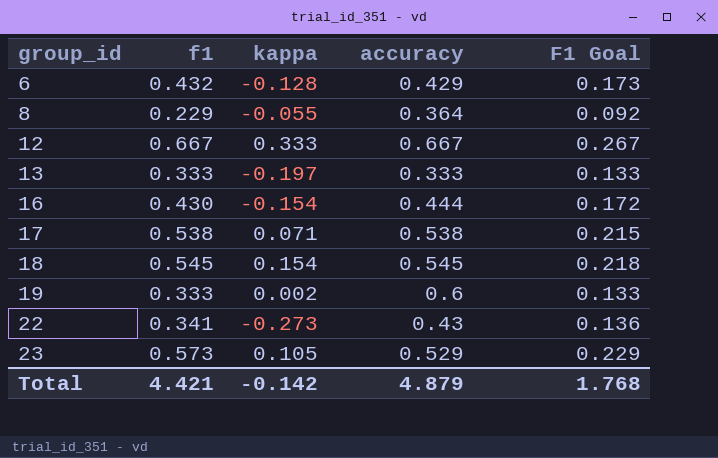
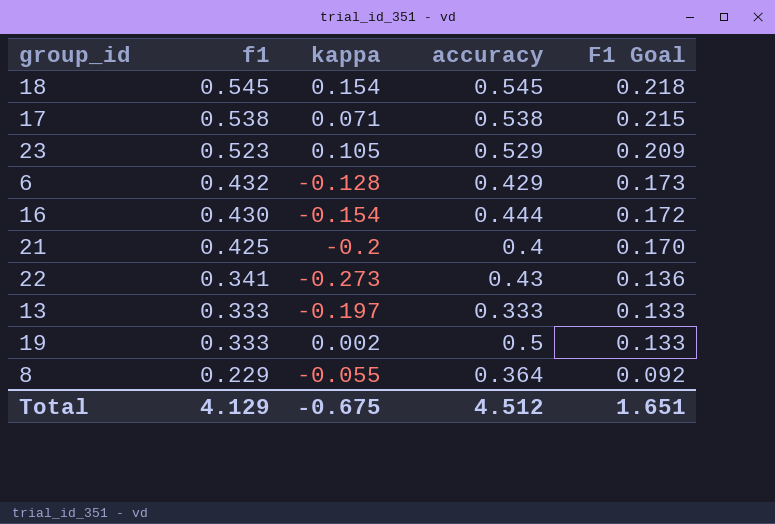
row order: group_id ascending -> f1 descending
row 12: 0.667 | 0.333 | 0.667 | 0.267 -> none
23 | f1: 0.573 -> 0.523
23 | F1 Goal: 0.229 -> 0.209
row 21: none -> 0.425 | -0.2 | 0.4 | 0.170
19 | accuracy: 0.6 -> 0.5
Total | f1: 4.421 -> 4.129
Total | kappa: -0.142 -> -0.675
Total | accuracy: 4.879 -> 4.512
Total | F1 Goal: 1.768 -> 1.651

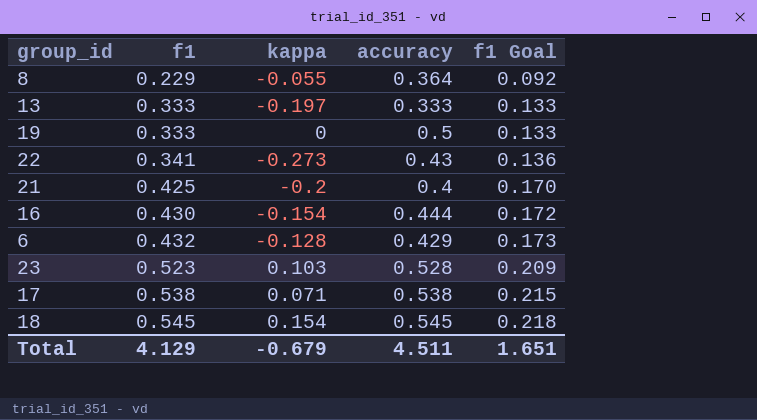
row order: f1 descending -> f1 ascending
column name: F1 Goal -> f1 Goal
19 | kappa: 0.002 -> 0
23 | kappa: 0.105 -> 0.103
23 | accuracy: 0.529 -> 0.528
Total | kappa: -0.675 -> -0.679
Total | accuracy: 4.512 -> 4.511

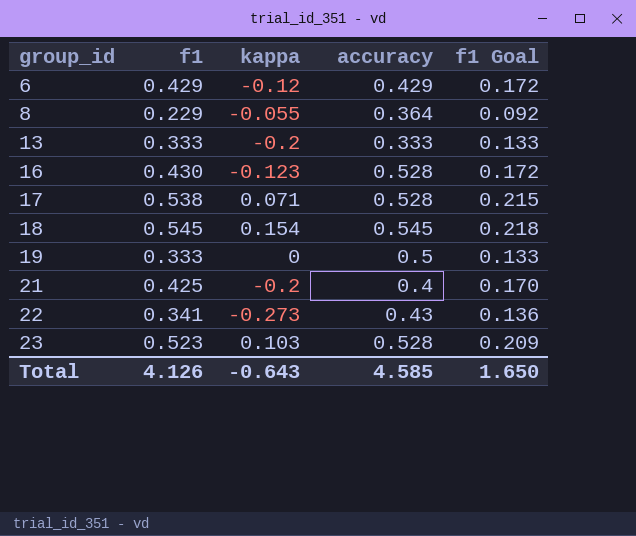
row order: f1 ascending -> group_id ascending
6 | f1: 0.432 -> 0.429
6 | kappa: -0.128 -> -0.12
6 | f1 Goal: 0.173 -> 0.172
13 | kappa: -0.197 -> -0.2
16 | kappa: -0.154 -> -0.123
16 | accuracy: 0.444 -> 0.528
17 | accuracy: 0.538 -> 0.528
Total | f1: 4.129 -> 4.126
Total | kappa: -0.679 -> -0.643
Total | accuracy: 4.511 -> 4.585
Total | f1 Goal: 1.651 -> 1.650

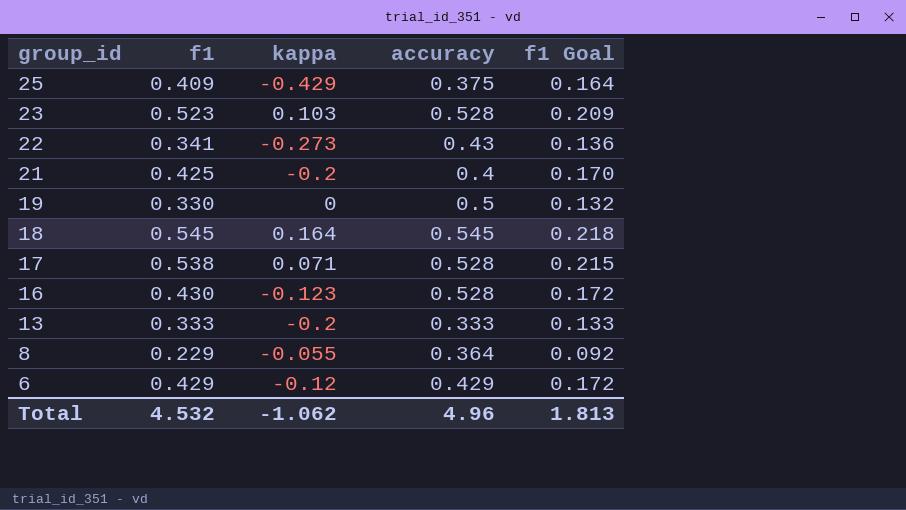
row order: group_id ascending -> group_id descending
row 25: none -> 0.409 | -0.429 | 0.375 | 0.164
19 | f1: 0.333 -> 0.330
19 | f1 Goal: 0.133 -> 0.132
18 | kappa: 0.154 -> 0.164
Total | f1: 4.126 -> 4.532
Total | kappa: -0.643 -> -1.062
Total | accuracy: 4.585 -> 4.96
Total | f1 Goal: 1.650 -> 1.813

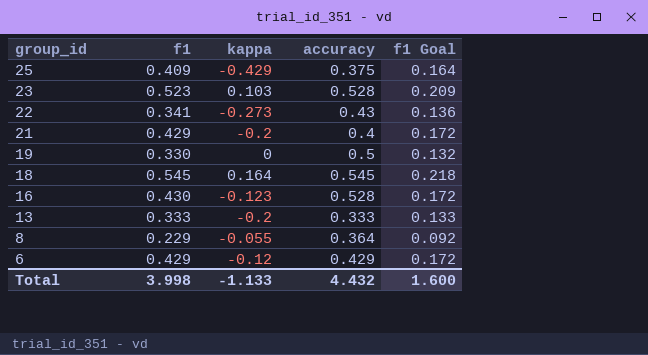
row 17: 0.538 | 0.071 | 0.528 | 0.215 -> none
21 | f1: 0.425 -> 0.429
21 | f1 Goal: 0.170 -> 0.172
Total | f1: 4.532 -> 3.998
Total | kappa: -1.062 -> -1.133
Total | accuracy: 4.96 -> 4.432
Total | f1 Goal: 1.813 -> 1.600

